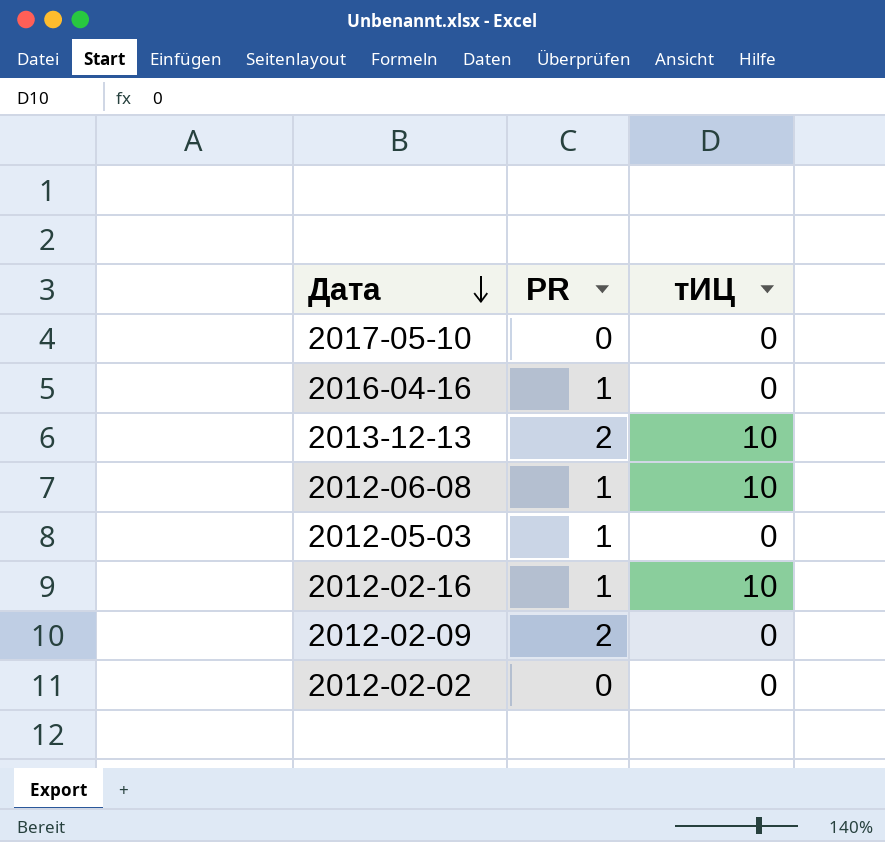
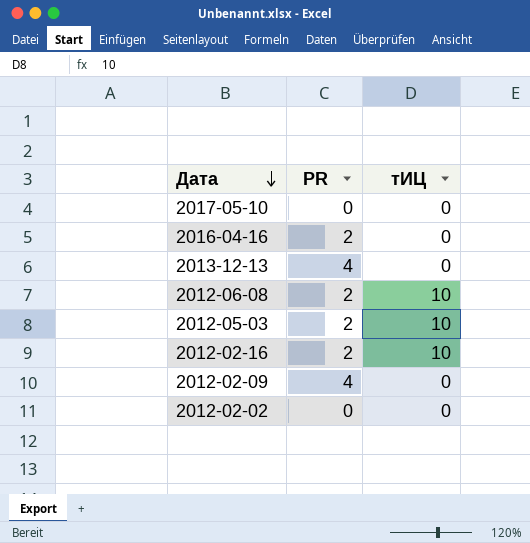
2016-04-16 | PR: 1 -> 2
2013-12-13 | PR: 2 -> 4
2013-12-13 | тИЦ: 10 -> 0
2012-06-08 | PR: 1 -> 2
2012-05-03 | PR: 1 -> 2
2012-05-03 | тИЦ: 0 -> 10
2012-02-16 | PR: 1 -> 2
2012-02-09 | PR: 2 -> 4

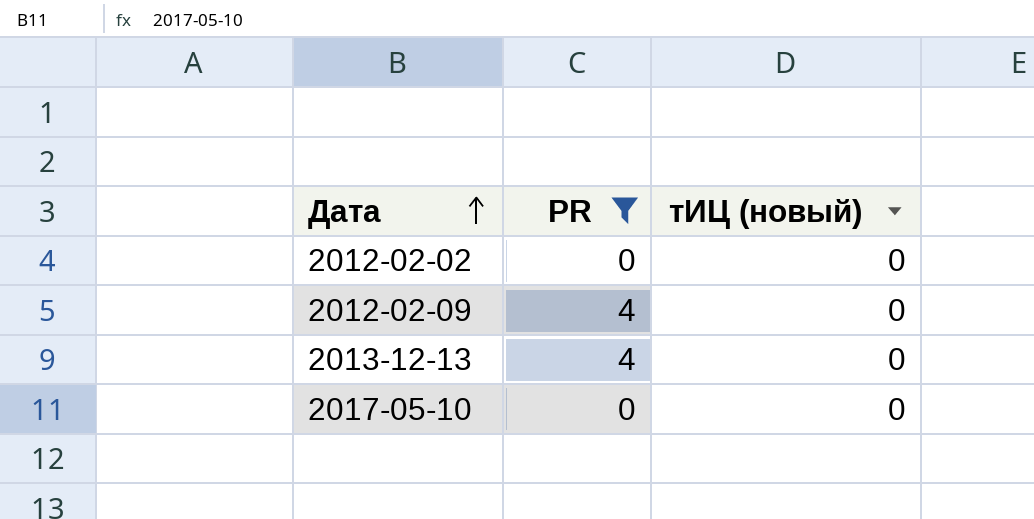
filter: none -> PR != 2
row order: Дата descending -> Дата ascending
column name: тИЦ -> тИЦ (новый)

